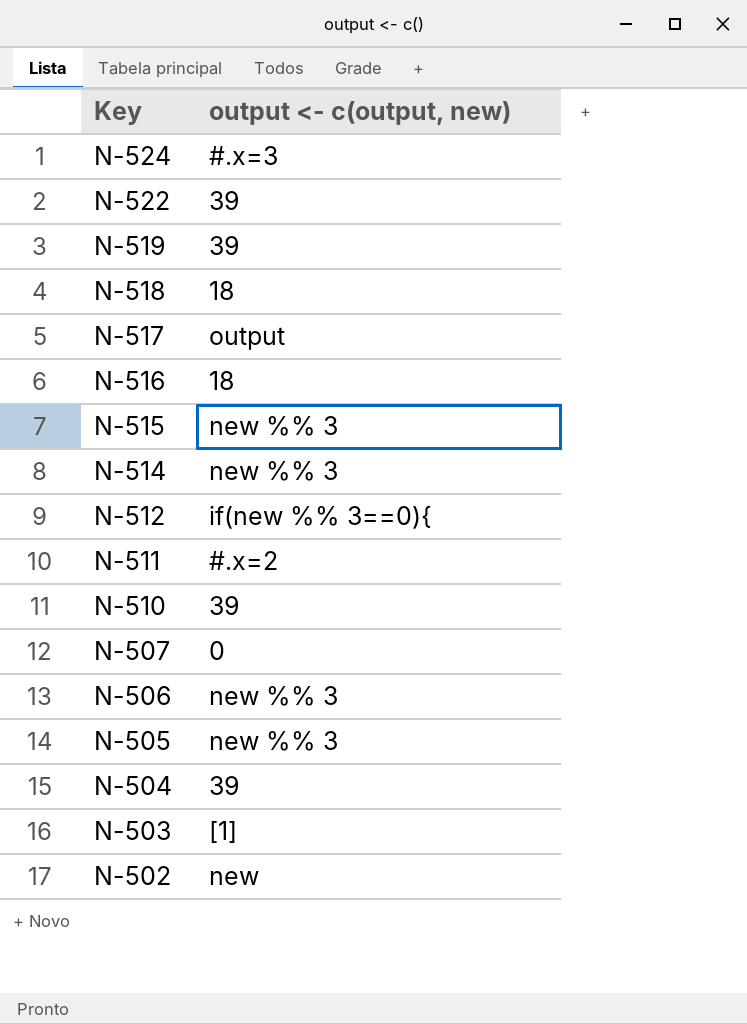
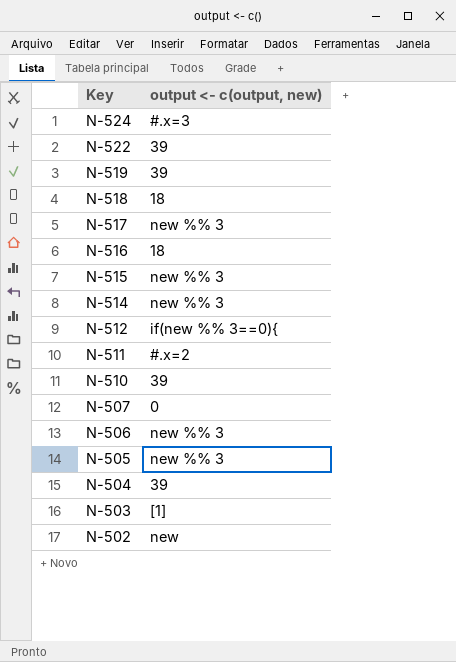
N-517 | output <- c(output, new): output -> new %% 3

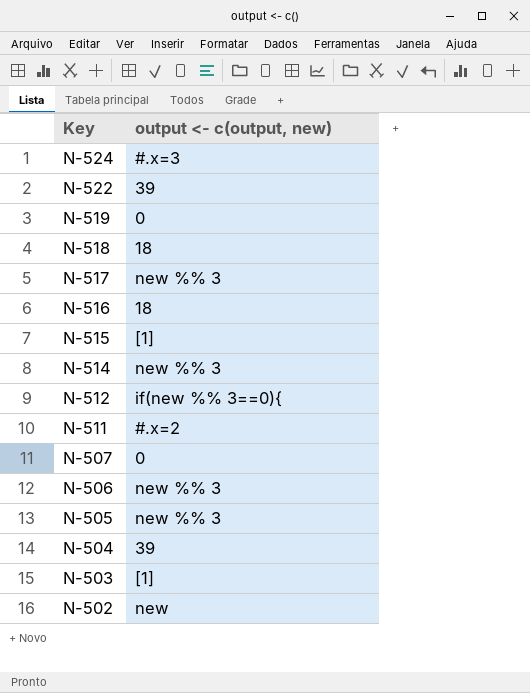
row N-510: 39 -> none
N-519 | output <- c(output, new): 39 -> 0
N-515 | output <- c(output, new): new %% 3 -> [1]

